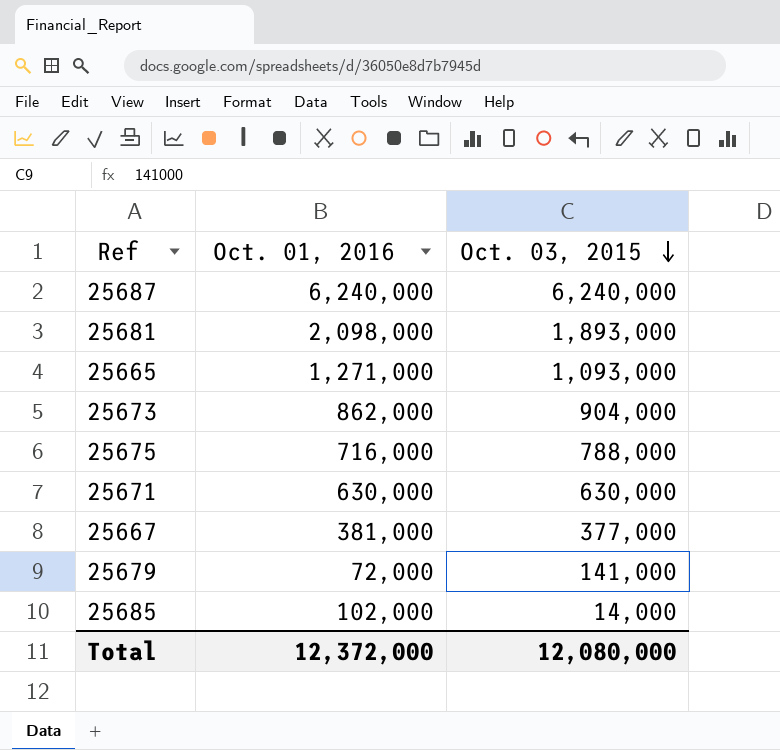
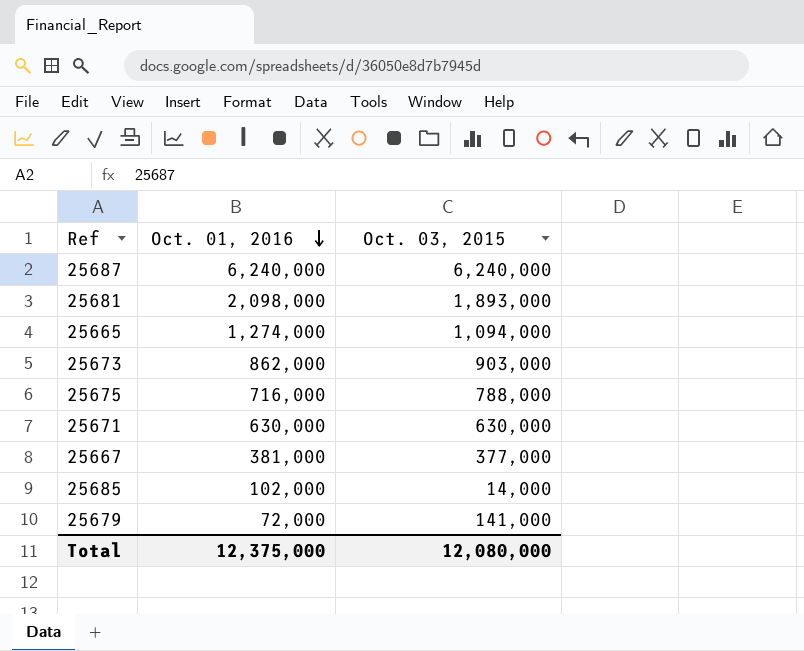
row order: Oct. 03, 2015 descending -> Oct. 01, 2016 descending
25665 | Oct. 01, 2016: 1,271,000 -> 1,274,000
25665 | Oct. 03, 2015: 1,093,000 -> 1,094,000
25673 | Oct. 03, 2015: 904,000 -> 903,000
Total | Oct. 01, 2016: 12,372,000 -> 12,375,000

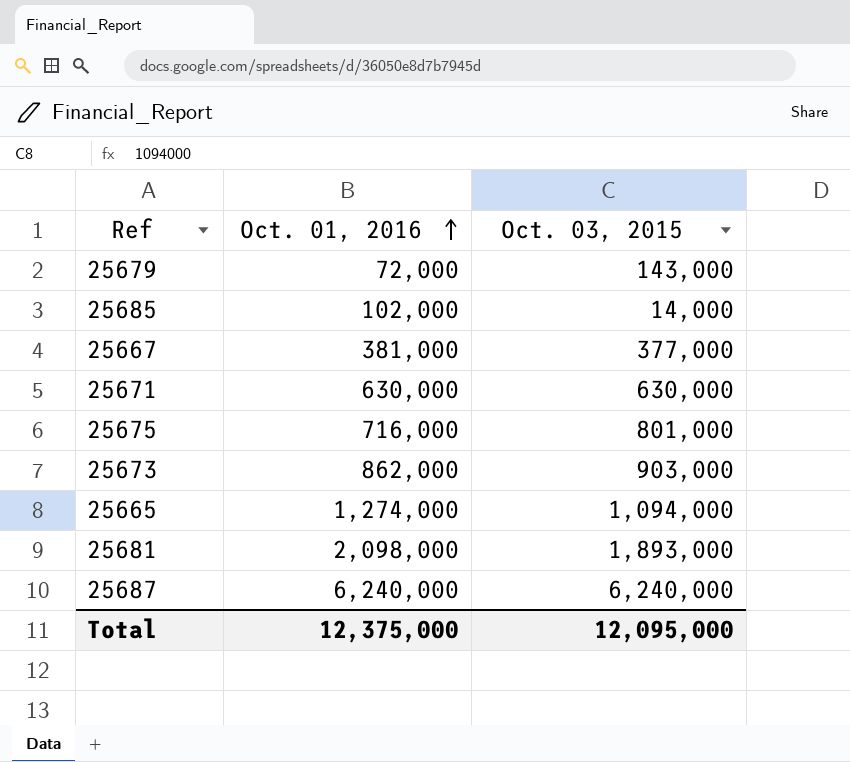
row order: Oct. 01, 2016 descending -> Oct. 01, 2016 ascending
25679 | Oct. 03, 2015: 141,000 -> 143,000
25675 | Oct. 03, 2015: 788,000 -> 801,000
Total | Oct. 03, 2015: 12,080,000 -> 12,095,000

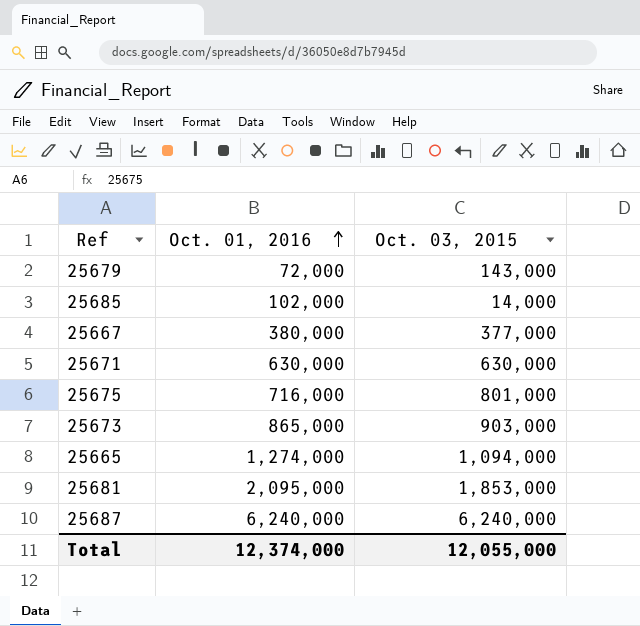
25667 | Oct. 01, 2016: 381,000 -> 380,000
25673 | Oct. 01, 2016: 862,000 -> 865,000
25681 | Oct. 01, 2016: 2,098,000 -> 2,095,000
25681 | Oct. 03, 2015: 1,893,000 -> 1,853,000
Total | Oct. 01, 2016: 12,375,000 -> 12,374,000
Total | Oct. 03, 2015: 12,095,000 -> 12,055,000

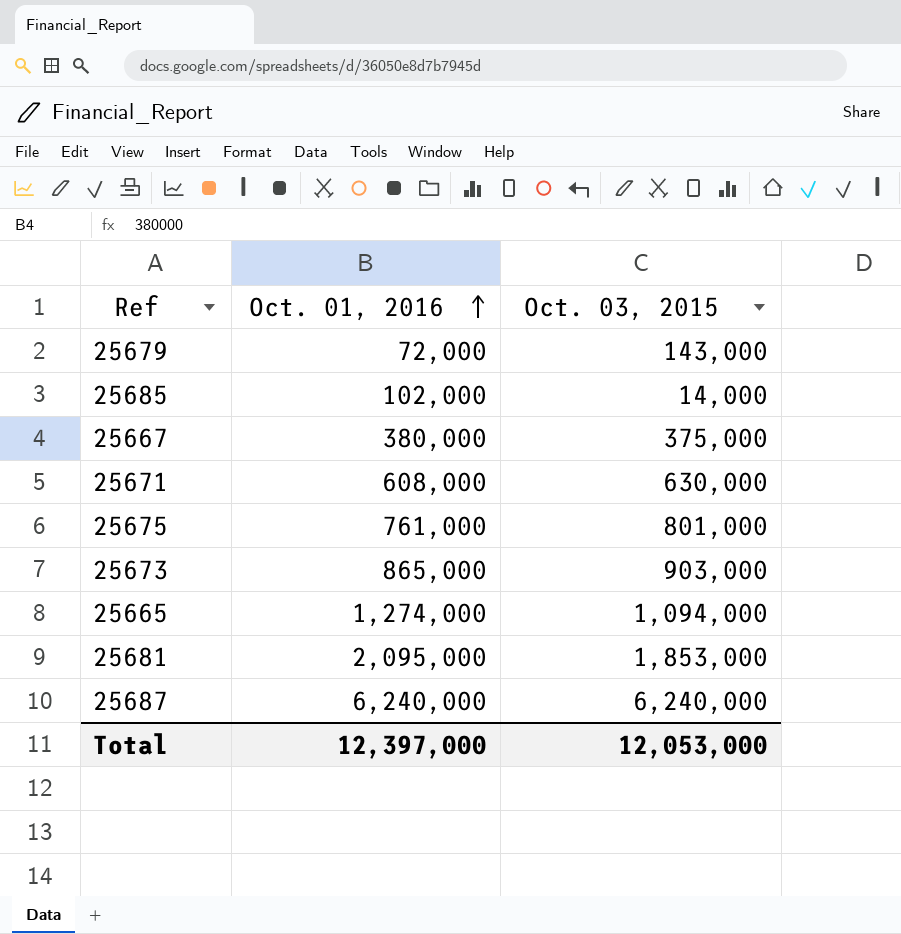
25667 | Oct. 03, 2015: 377,000 -> 375,000
25671 | Oct. 01, 2016: 630,000 -> 608,000
25675 | Oct. 01, 2016: 716,000 -> 761,000
Total | Oct. 01, 2016: 12,374,000 -> 12,397,000
Total | Oct. 03, 2015: 12,055,000 -> 12,053,000

